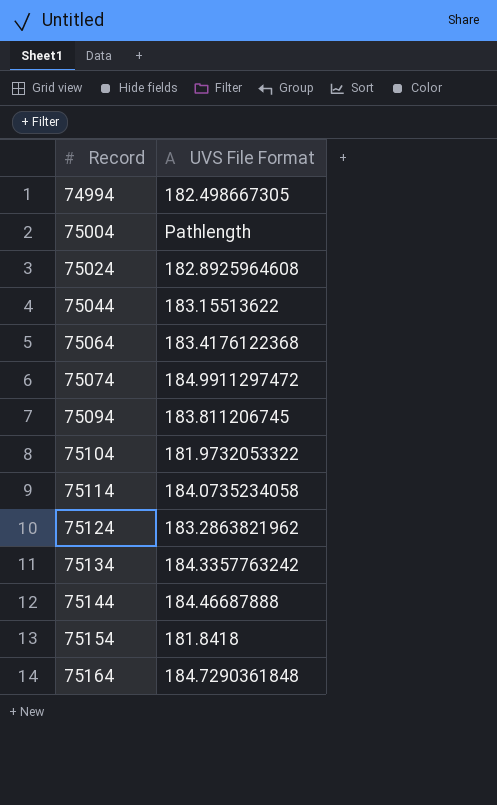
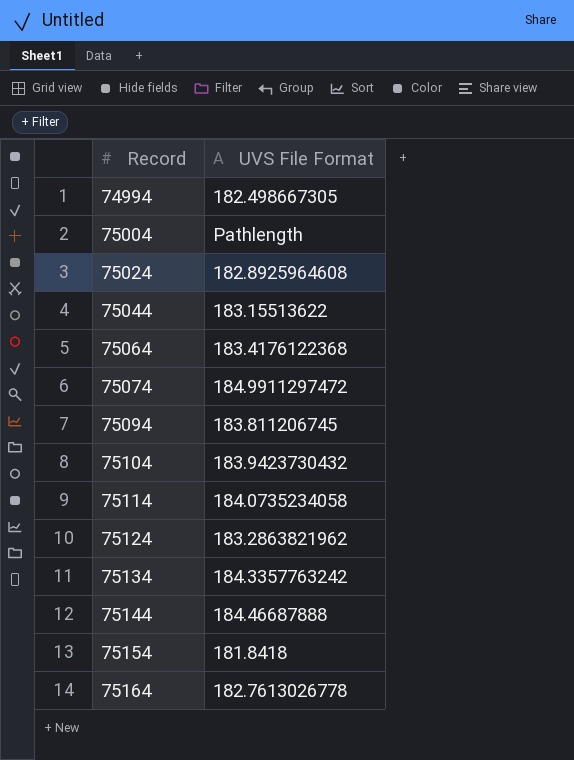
75104 | UVS File Format: 181.9732053322 -> 183.9423730432
75164 | UVS File Format: 184.7290361848 -> 182.7613026778

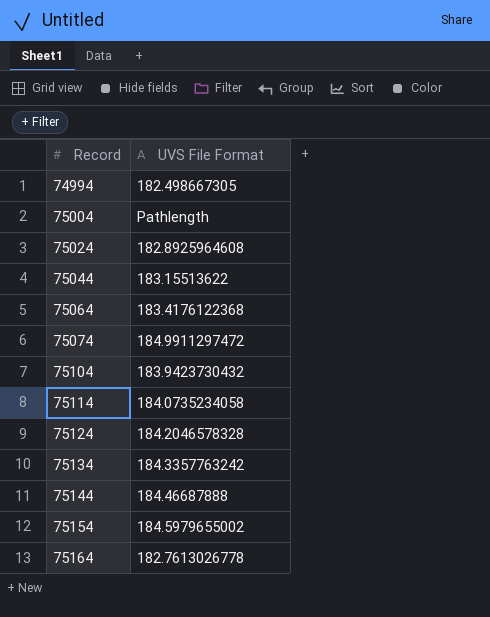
row 75094: 183.811206745 -> none
75124 | UVS File Format: 183.2863821962 -> 184.2046578328
75154 | UVS File Format: 181.8418 -> 184.5979655002

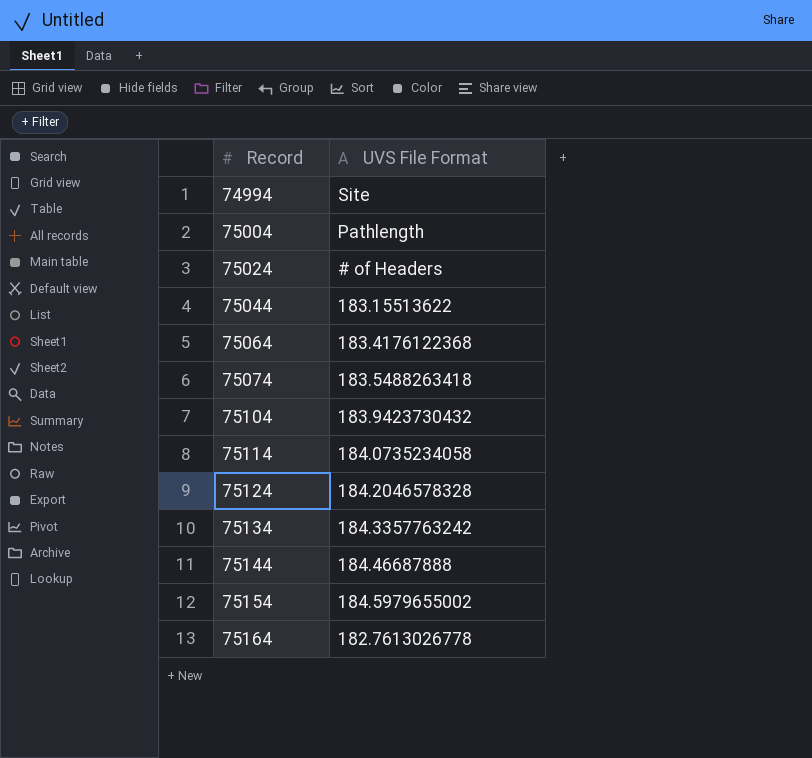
74994 | UVS File Format: 182.498667305 -> Site
75024 | UVS File Format: 182.8925964608 -> # of Headers
75074 | UVS File Format: 184.9911297472 -> 183.5488263418

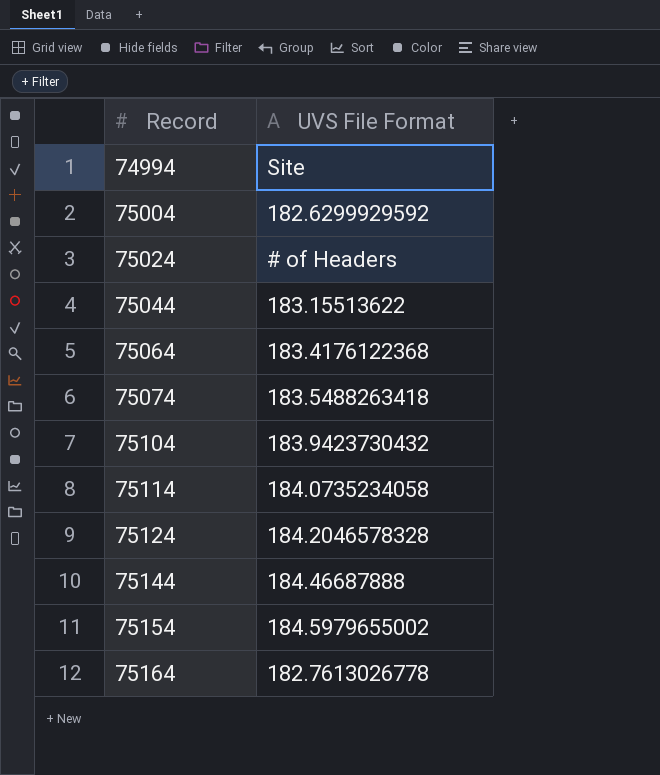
row 75134: 184.3357763242 -> none
75004 | UVS File Format: Pathlength -> 182.6299929592

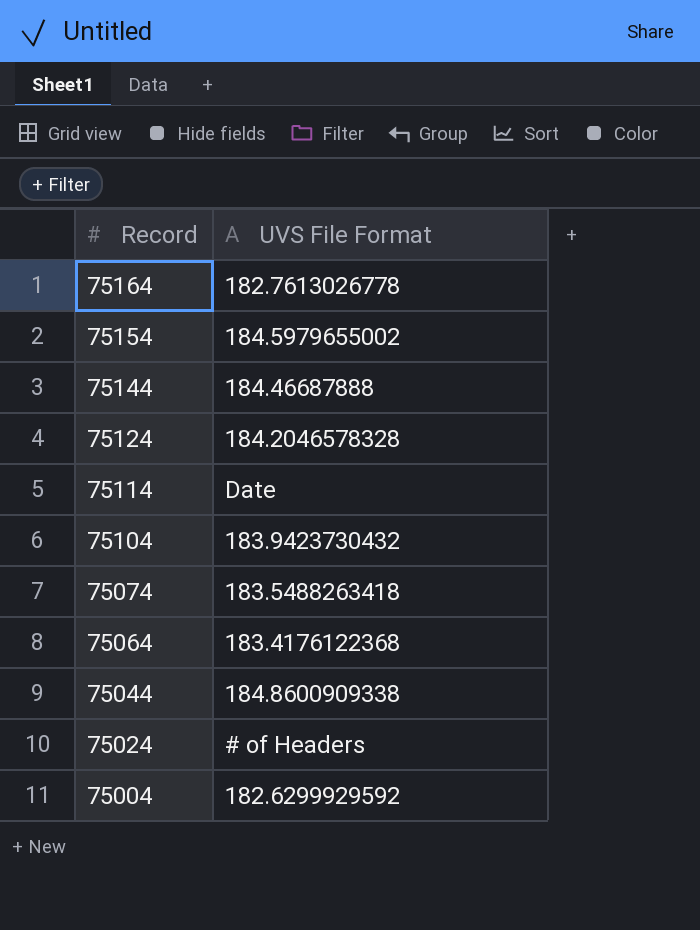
row order: Record ascending -> Record descending
row 74994: Site -> none
75114 | UVS File Format: 184.0735234058 -> Date
75044 | UVS File Format: 183.15513622 -> 184.8600909338

